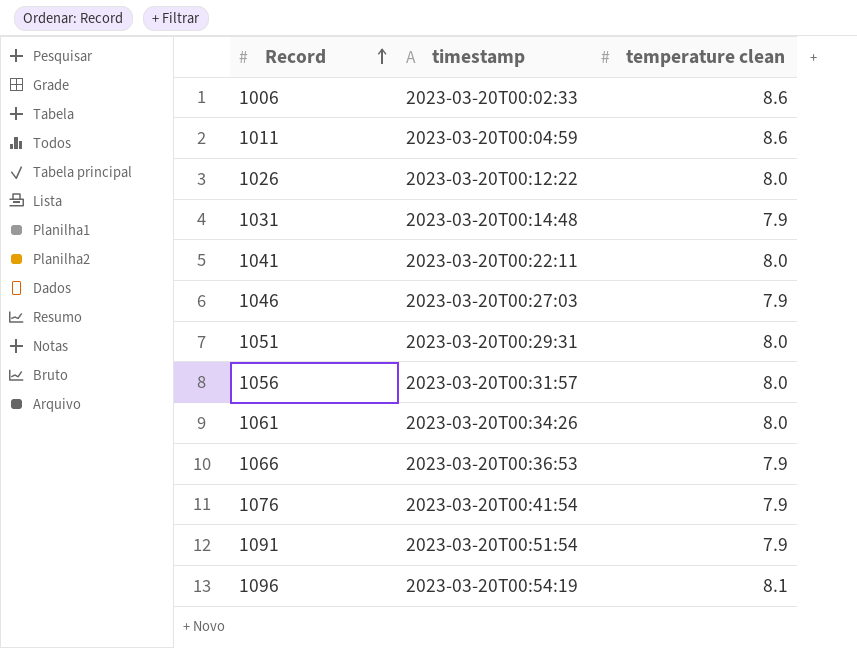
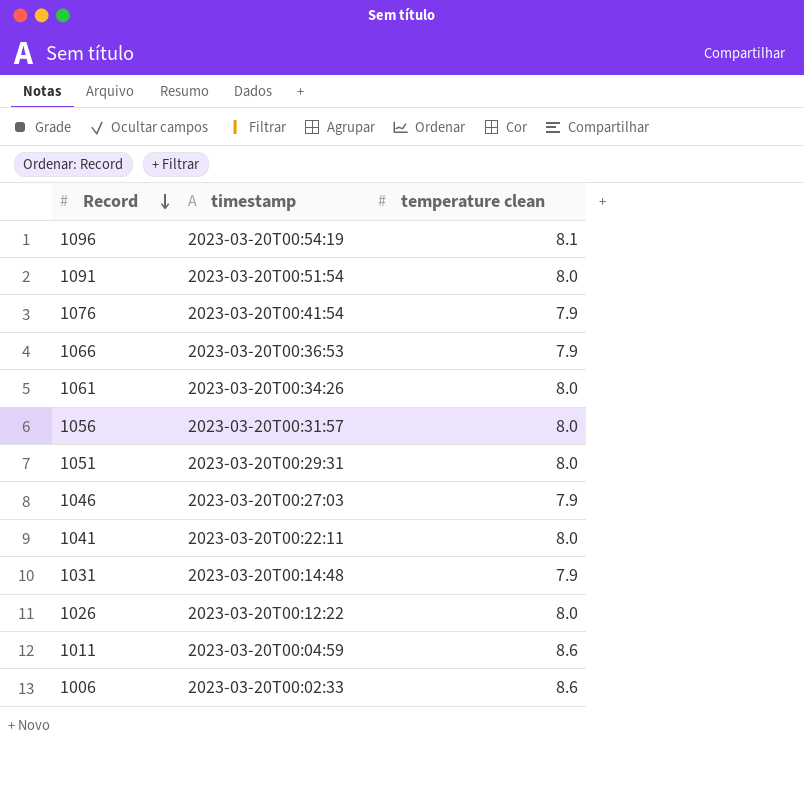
row order: Record ascending -> Record descending
1091 | temperature clean: 7.9 -> 8.0

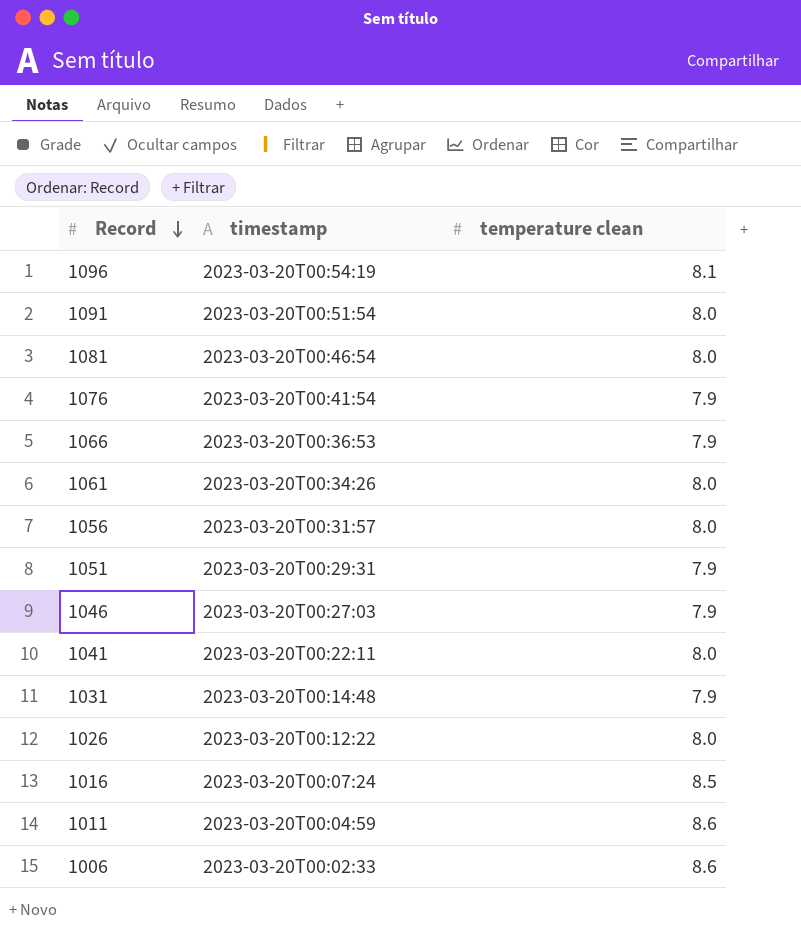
row 1081: none -> 2023-03-20T00:46:54 | 8.0
1051 | temperature clean: 8.0 -> 7.9
row 1016: none -> 2023-03-20T00:07:24 | 8.5

